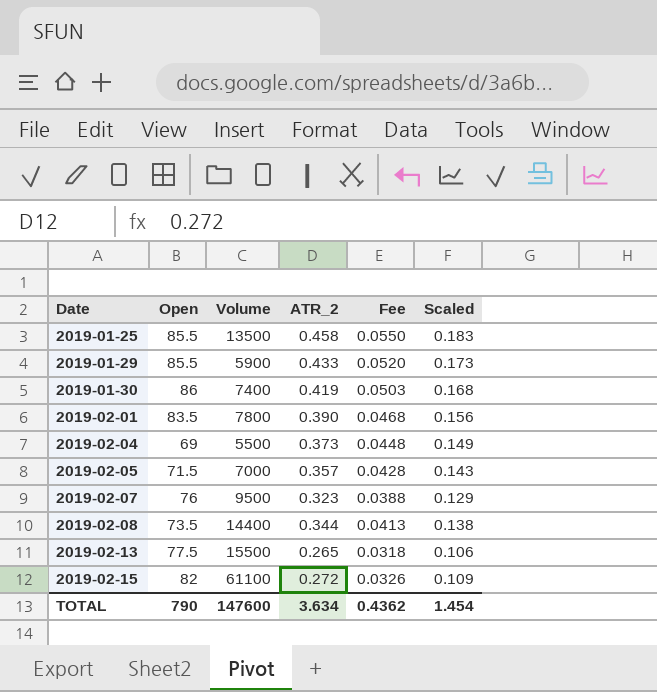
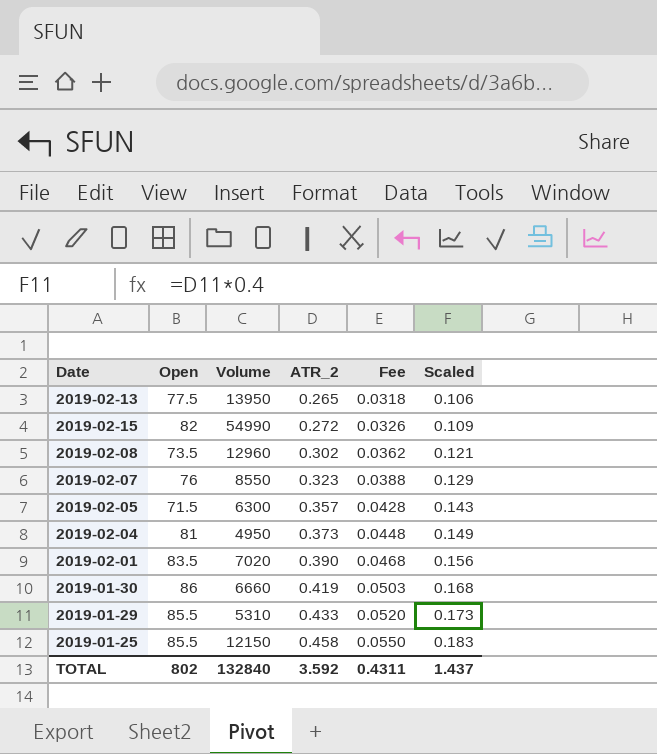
row order: Date ascending -> ATR_2 ascending
2019-02-13 | Volume: 15500 -> 13950
2019-02-15 | Volume: 61100 -> 54990
2019-02-08 | Volume: 14400 -> 12960
2019-02-08 | ATR_2: 0.344 -> 0.302
2019-02-08 | Fee: 0.0413 -> 0.0362
2019-02-08 | Scaled: 0.138 -> 0.121
2019-02-07 | Volume: 9500 -> 8550
2019-02-05 | Volume: 7000 -> 6300
2019-02-04 | Open: 69 -> 81
2019-02-04 | Volume: 5500 -> 4950
2019-02-01 | Volume: 7800 -> 7020
2019-01-30 | Volume: 7400 -> 6660
2019-01-29 | Volume: 5900 -> 5310
2019-01-25 | Volume: 13500 -> 12150
TOTAL | Open: 790 -> 802
TOTAL | Volume: 147600 -> 132840
TOTAL | ATR_2: 3.634 -> 3.592
TOTAL | Fee: 0.4362 -> 0.4311
TOTAL | Scaled: 1.454 -> 1.437

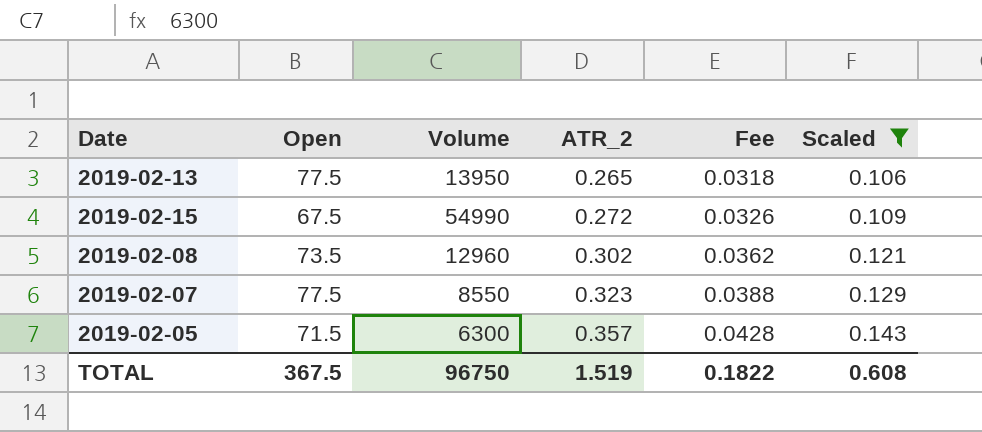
filter: none -> Scaled <= 0.143
2019-02-15 | Open: 82 -> 67.5
2019-02-07 | Open: 76 -> 77.5
TOTAL | Open: 802 -> 367.5
TOTAL | Volume: 132840 -> 96750
TOTAL | ATR_2: 3.592 -> 1.519
TOTAL | Fee: 0.4311 -> 0.1822
TOTAL | Scaled: 1.437 -> 0.608

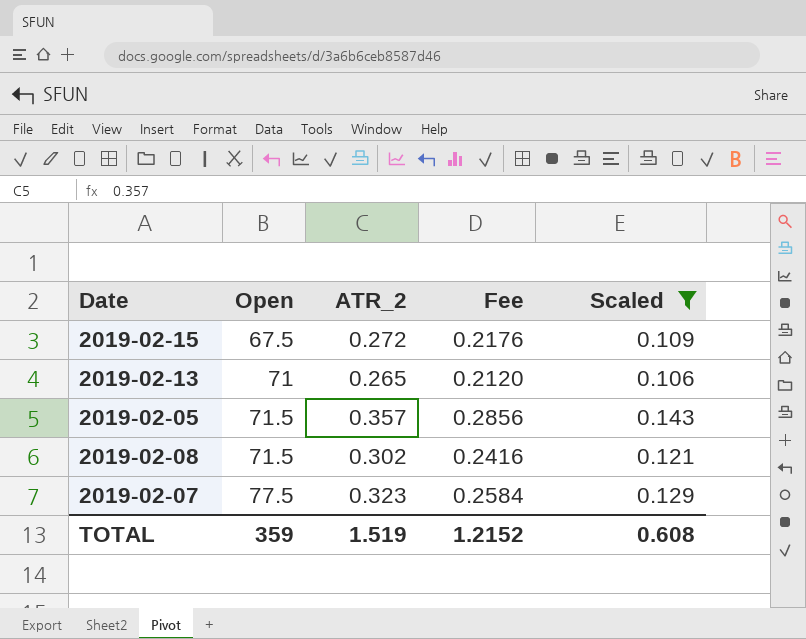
row order: ATR_2 ascending -> Open ascending
column Volume | position: 3 -> none
column Fee | formula: [ATR_2] * 0.12 -> [ATR_2] * 0.8
2019-02-13 | Open: 77.5 -> 71
2019-02-08 | Open: 73.5 -> 71.5
TOTAL | Open: 367.5 -> 359
TOTAL | Fee: 0.1822 -> 1.2152

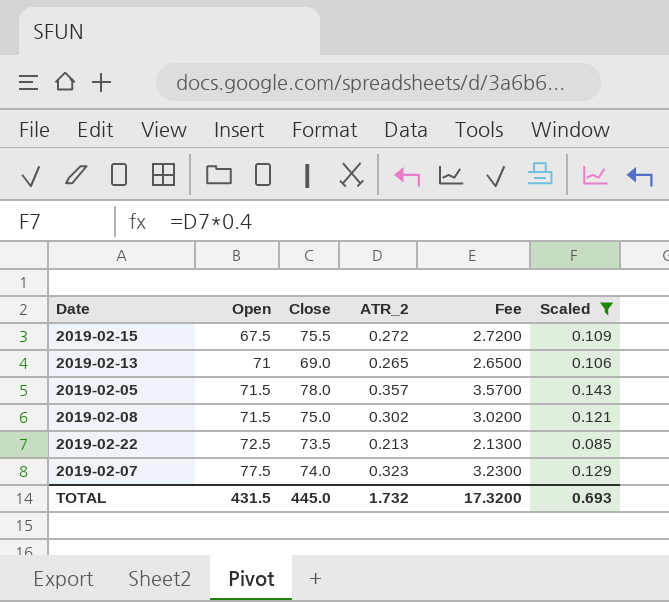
column Close | position: none -> 3
column Fee | formula: [ATR_2] * 0.8 -> [ATR_2] * 10
row 2019-02-22: none -> 72.5 | 73.5 | 0.213 | 2.1300 | 0.085
TOTAL | Open: 359 -> 431.5
TOTAL | ATR_2: 1.519 -> 1.732
TOTAL | Fee: 1.2152 -> 17.3200
TOTAL | Scaled: 0.608 -> 0.693

